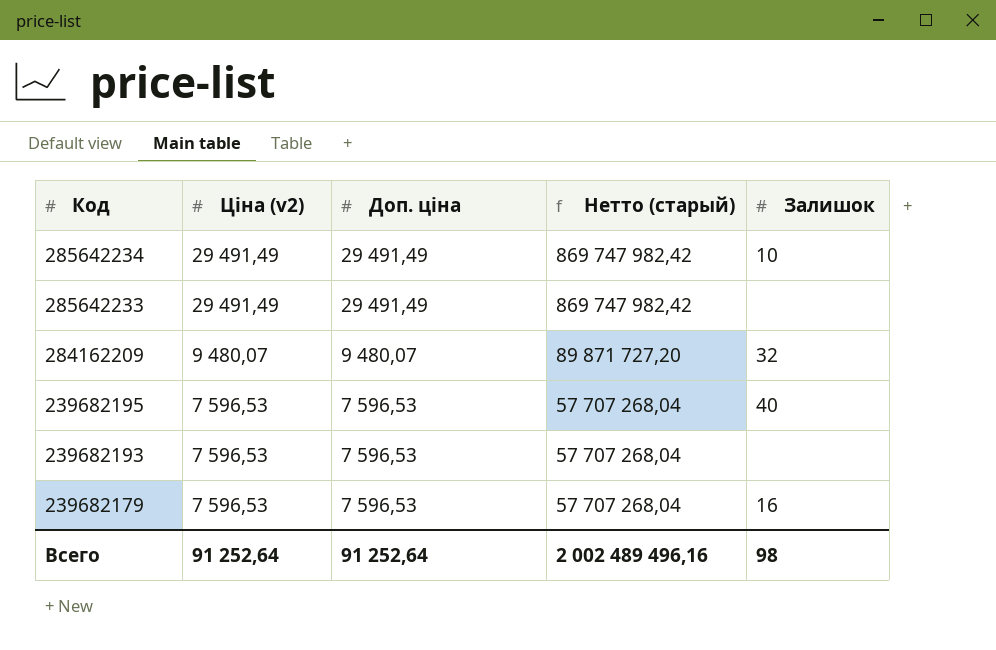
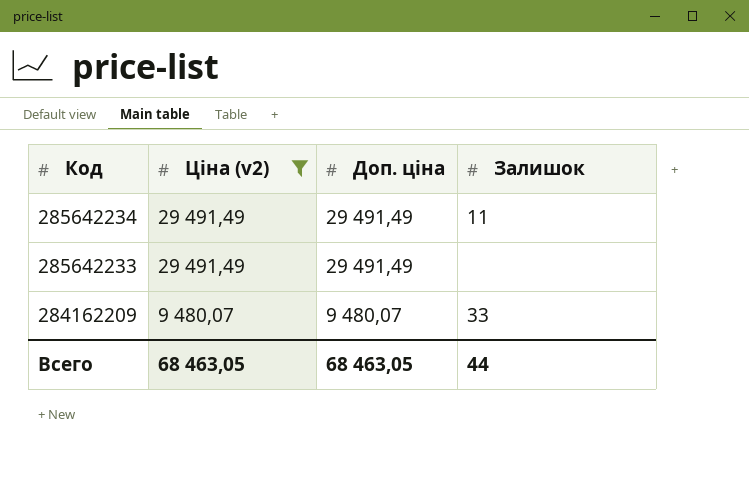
filter: none -> Ціна (v2) != 7 596,53
column Нетто (старый) | formula: [Ціна (v2)] * [Доп. ціна] -> none
285642234 | Залишок: 10 -> 11
284162209 | Залишок: 32 -> 33
Всего | Ціна (v2): 91 252,64 -> 68 463,05
Всего | Доп. ціна: 91 252,64 -> 68 463,05
Всего | Залишок: 98 -> 44

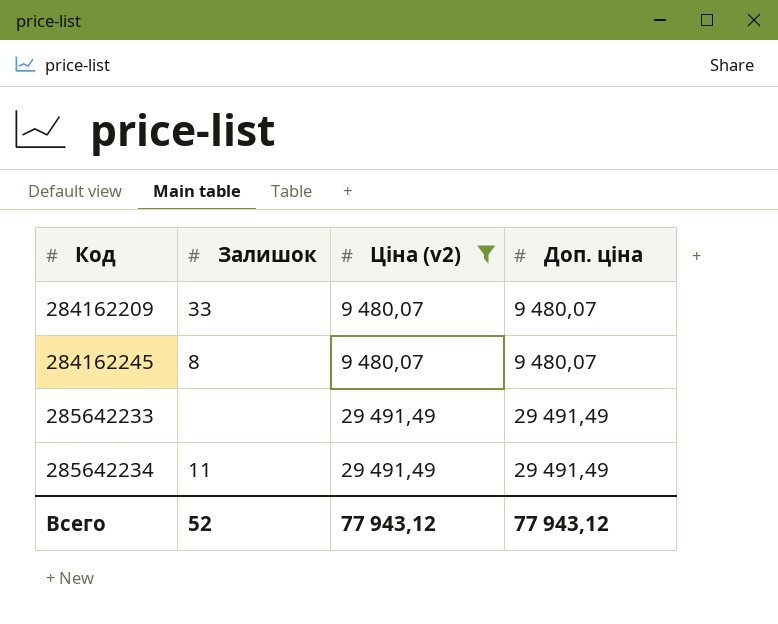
row order: Код descending -> Код ascending
column Залишок | position: 4 -> 2
row 284162245: none -> 8 | 9 480,07 | 9 480,07
Всего | Залишок: 44 -> 52
Всего | Ціна (v2): 68 463,05 -> 77 943,12
Всего | Доп. ціна: 68 463,05 -> 77 943,12

